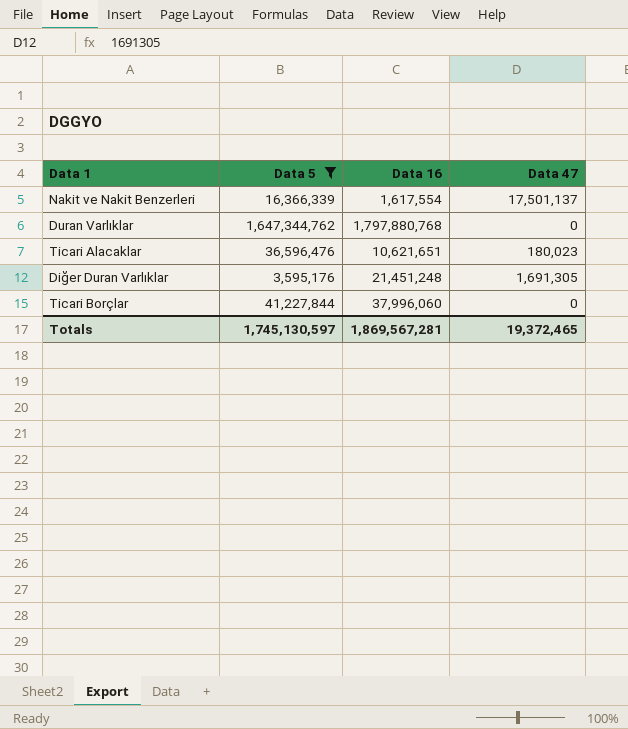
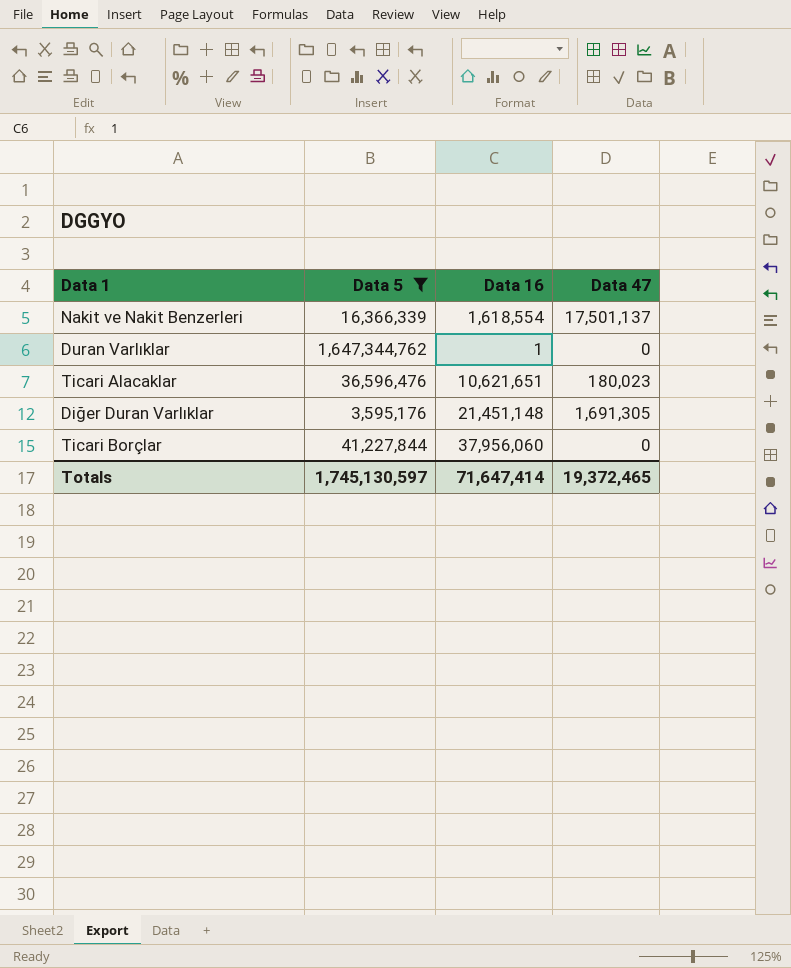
Nakit ve Nakit Benzerleri | Data 16: 1,617,554 -> 1,618,554
Duran Varlıklar | Data 16: 1,797,880,768 -> 1
Diğer Duran Varlıklar | Data 16: 21,451,248 -> 21,451,148
Ticari Borçlar | Data 16: 37,996,060 -> 37,956,060
Totals | Data 16: 1,869,567,281 -> 71,647,414

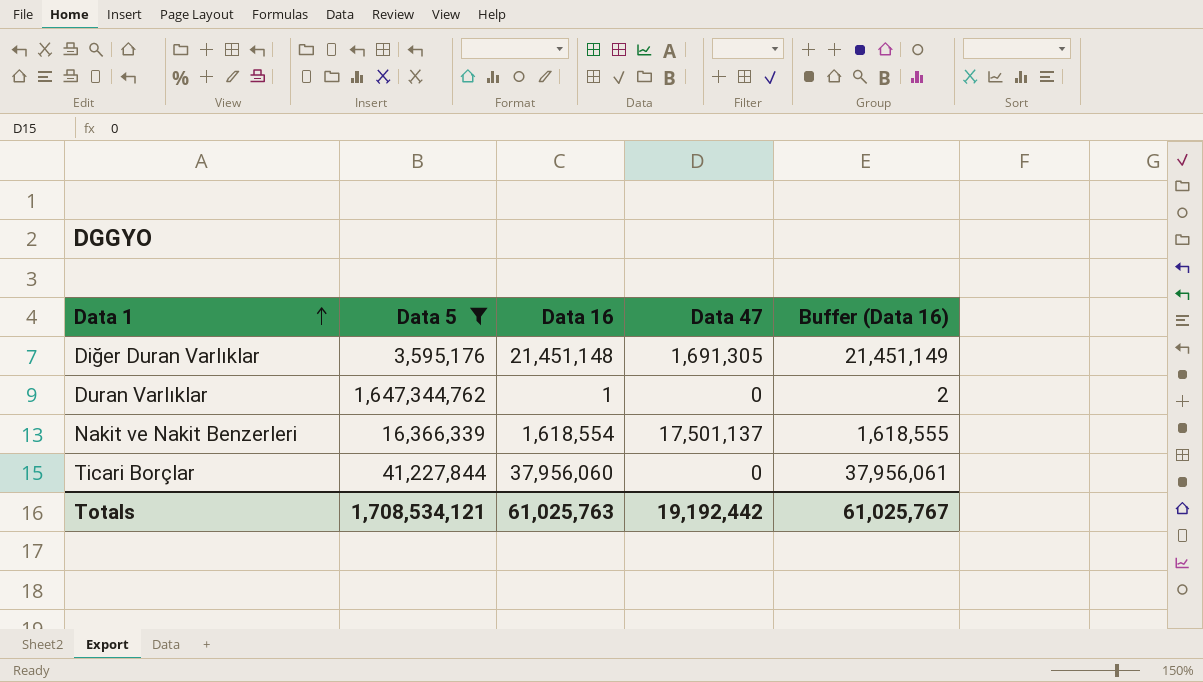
row order: none -> Data 1 ascending
column Buffer (Data 16) | formula: none -> [Data 16] + 1
row Ticari Alacaklar: 36,596,476 | 10,621,651 | 180,023 -> none
Totals | Data 5: 1,745,130,597 -> 1,708,534,121
Totals | Data 16: 71,647,414 -> 61,025,763
Totals | Data 47: 19,372,465 -> 19,192,442

